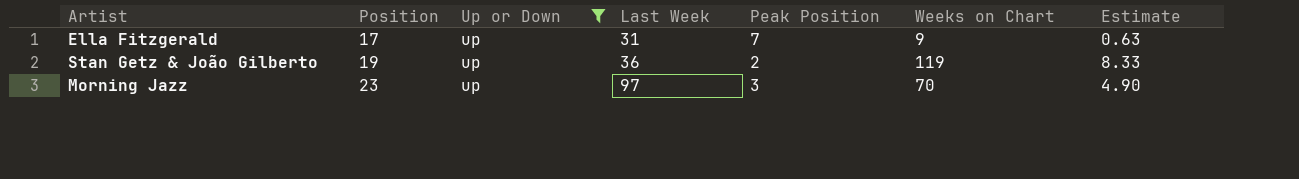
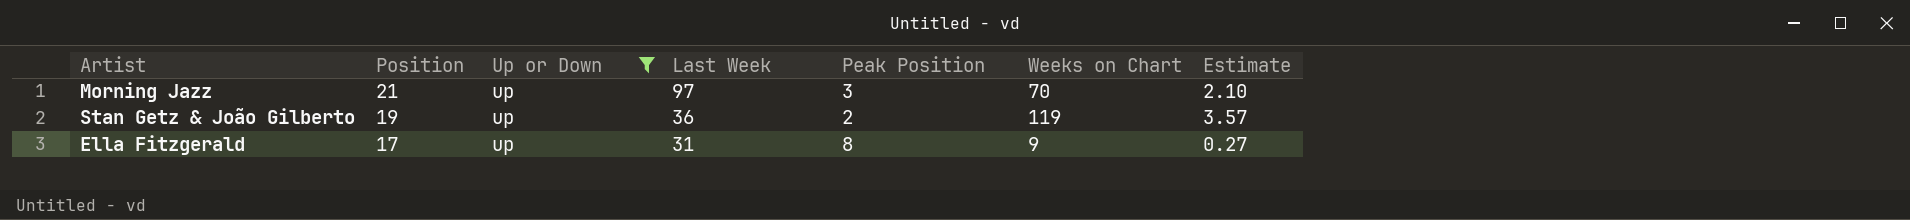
row order: Position ascending -> Position descending
column Estimate | formula: [Weeks on Chart] * 0.07 -> [Weeks on Chart] * 0.03
Morning Jazz | Position: 23 -> 21
Ella Fitzgerald | Peak Position: 7 -> 8

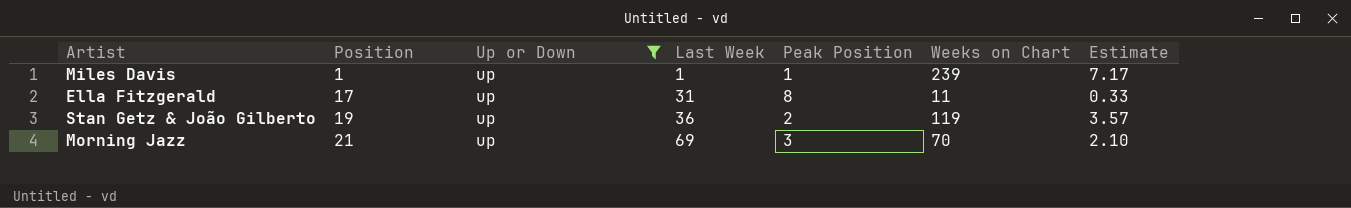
row order: Position descending -> Position ascending
row Miles Davis: none -> 1 | up | 1 | 1 | 239 | 7.17
Ella Fitzgerald | Weeks on Chart: 9 -> 11
Ella Fitzgerald | Estimate: 0.27 -> 0.33
Morning Jazz | Last Week: 97 -> 69

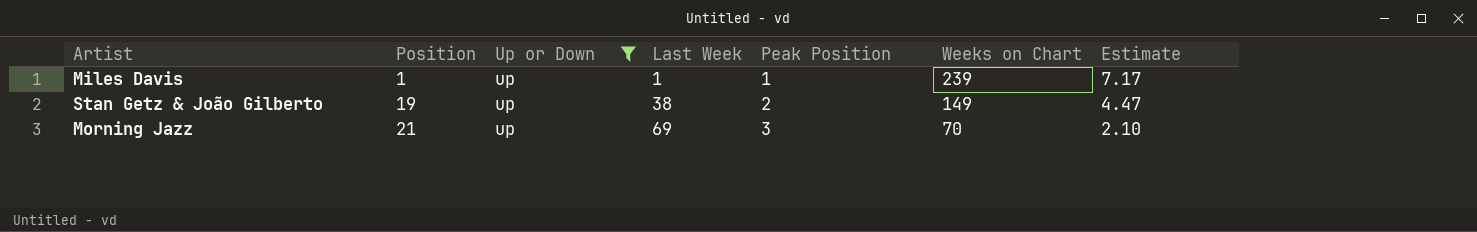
row Ella Fitzgerald: 17 | up | 31 | 8 | 11 | 0.33 -> none
Stan Getz & João Gilberto | Last Week: 36 -> 38
Stan Getz & João Gilberto | Weeks on Chart: 119 -> 149
Stan Getz & João Gilberto | Estimate: 3.57 -> 4.47

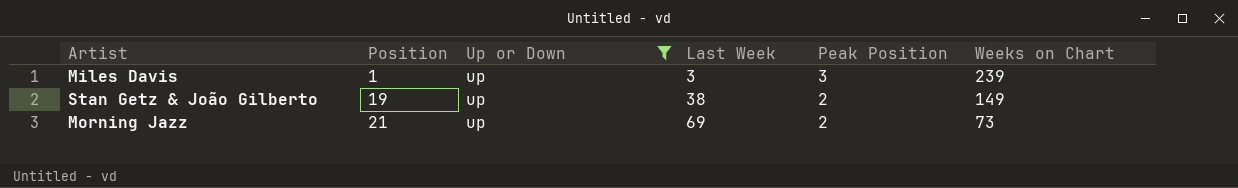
column Estimate | formula: [Weeks on Chart] * 0.03 -> none
Miles Davis | Last Week: 1 -> 3
Miles Davis | Peak Position: 1 -> 3
Morning Jazz | Peak Position: 3 -> 2
Morning Jazz | Weeks on Chart: 70 -> 73

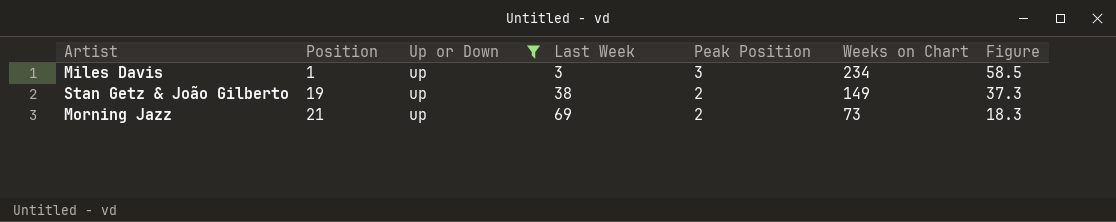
column Figure | formula: none -> [Weeks on Chart] * 0.25
Miles Davis | Weeks on Chart: 239 -> 234

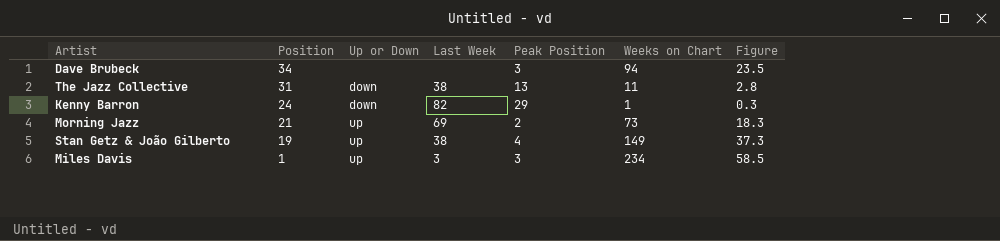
filter: Up or Down = up -> none
row order: Position ascending -> Position descending
Stan Getz & João Gilberto | Peak Position: 2 -> 4

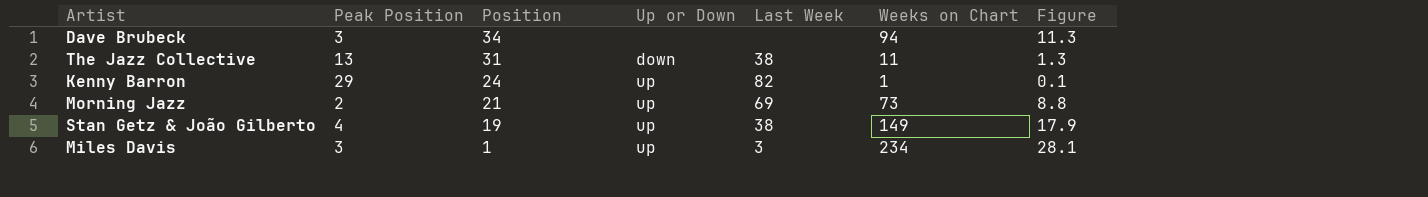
column Peak Position | position: 5 -> 2
column Figure | formula: [Weeks on Chart] * 0.25 -> [Weeks on Chart] * 0.12
Kenny Barron | Up or Down: down -> up

